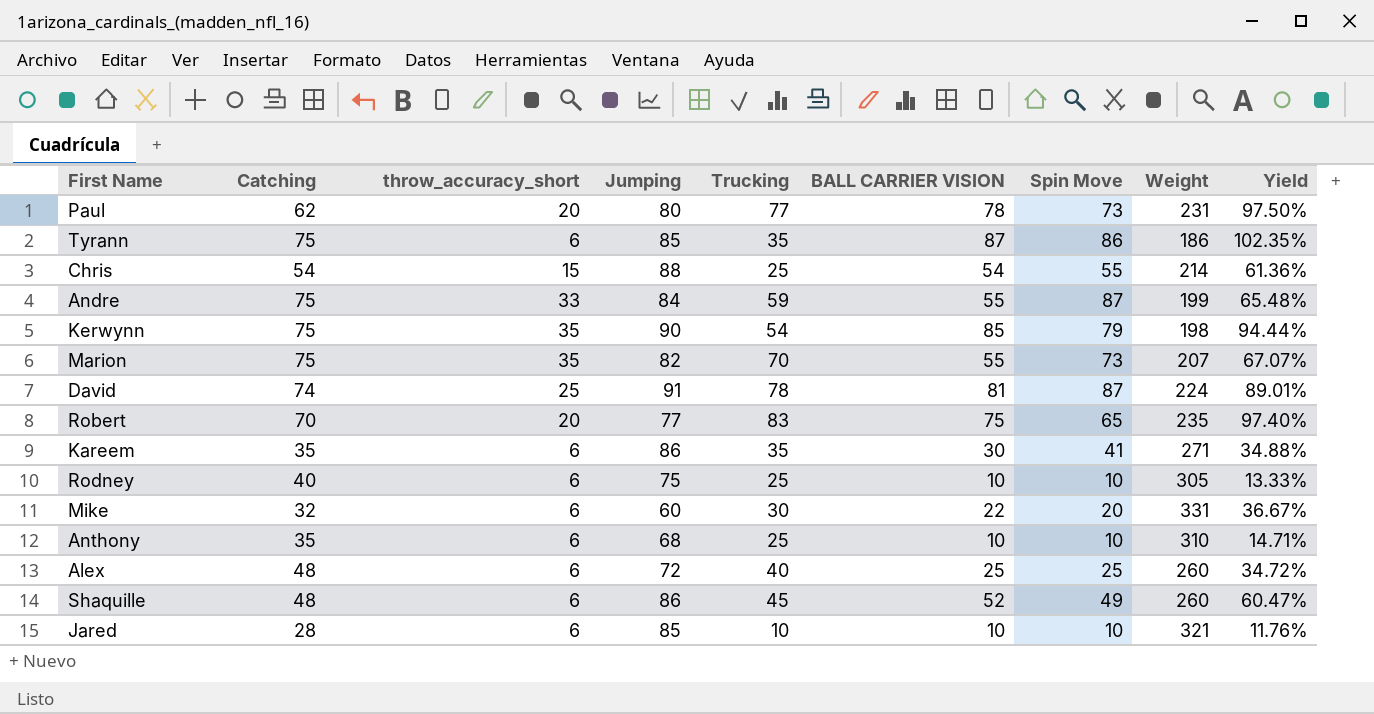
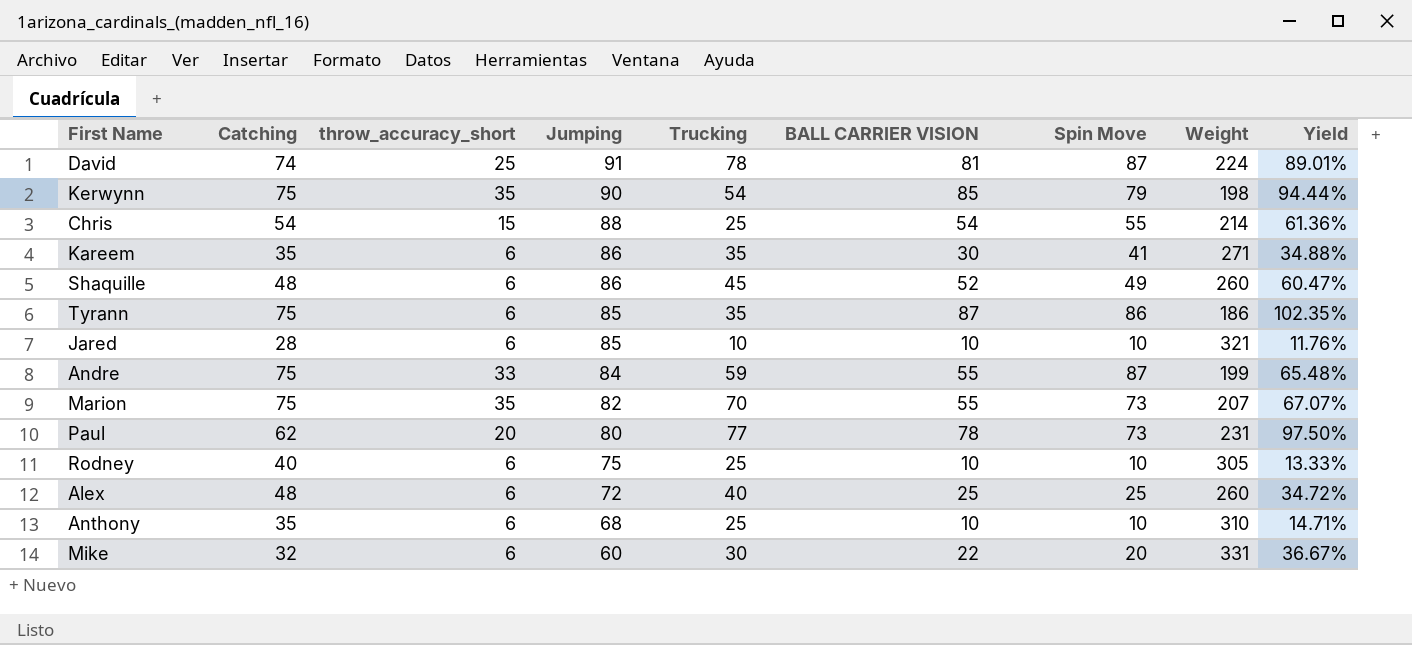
row order: none -> Jumping descending
row Robert: 70 | 20 | 77 | 83 | 75 | 65 | 235 | 97.40% -> none

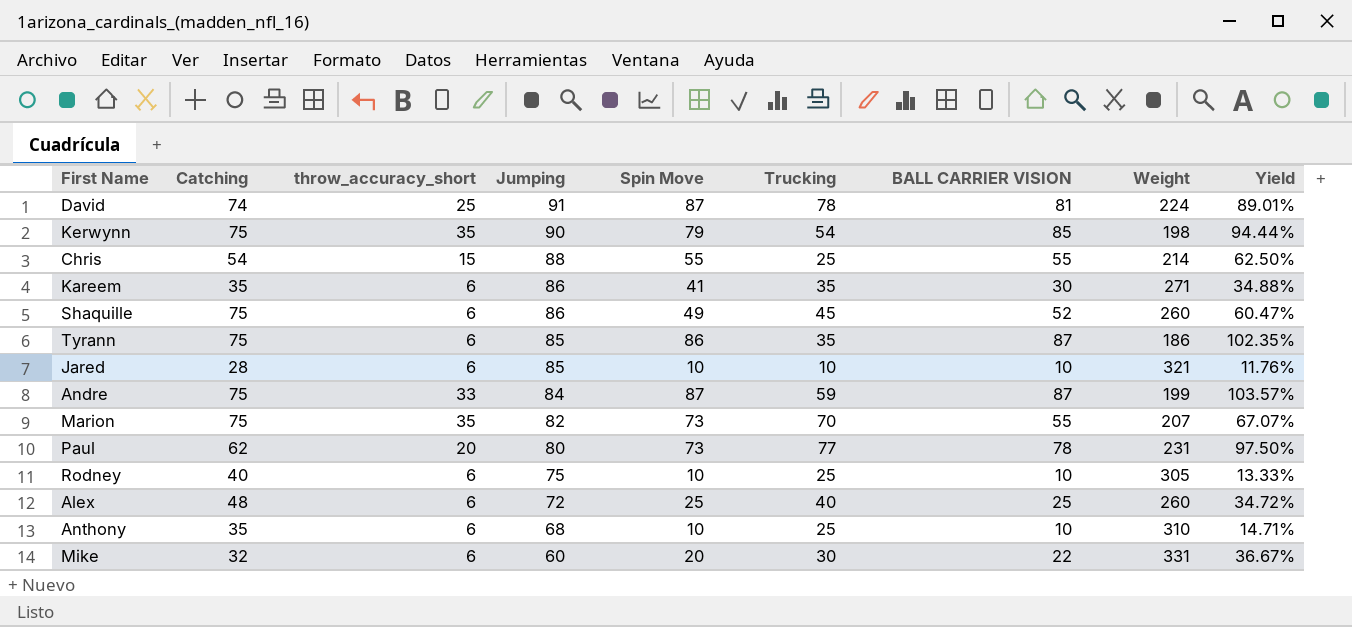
column Spin Move | position: 7 -> 5
Chris | BALL CARRIER VISION: 54 -> 55
Chris | Yield: 61.36% -> 62.50%
Shaquille | Catching: 48 -> 75
Andre | BALL CARRIER VISION: 55 -> 87
Andre | Yield: 65.48% -> 103.57%

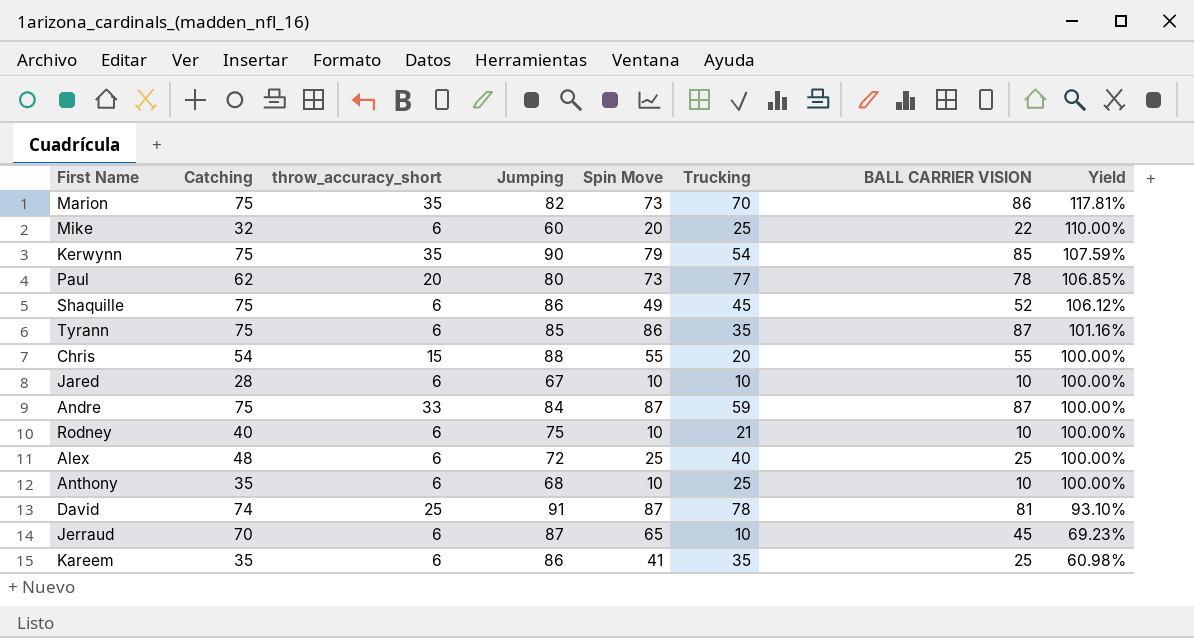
row order: Jumping descending -> Yield descending
column Weight | position: 8 -> none
column Yield | formula: [BALL CARRIER VISION] / [Jumping] -> [BALL CARRIER VISION] / [Spin Move]
Marion | BALL CARRIER VISION: 55 -> 86
Mike | Trucking: 30 -> 25
Chris | Trucking: 25 -> 20
Jared | Jumping: 85 -> 67
Rodney | Trucking: 25 -> 21
row Jerraud: none -> 70 | 6 | 87 | 65 | 10 | 45 | 69.23%
Kareem | BALL CARRIER VISION: 30 -> 25

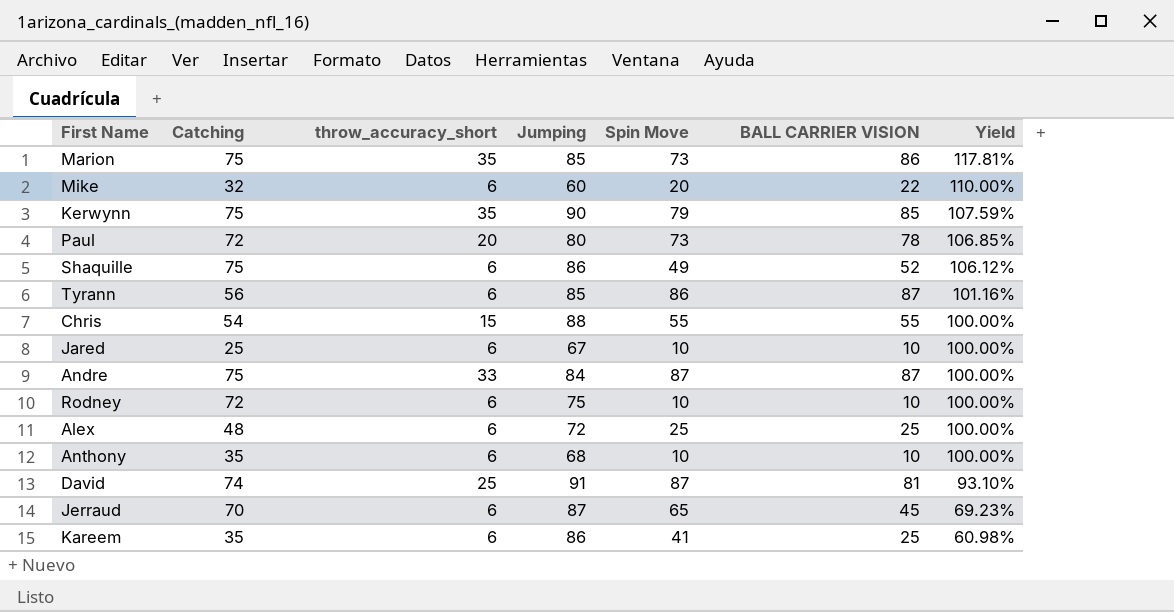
column Trucking | position: 6 -> none
Marion | Jumping: 82 -> 85
Paul | Catching: 62 -> 72
Tyrann | Catching: 75 -> 56
Jared | Catching: 28 -> 25
Rodney | Catching: 40 -> 72

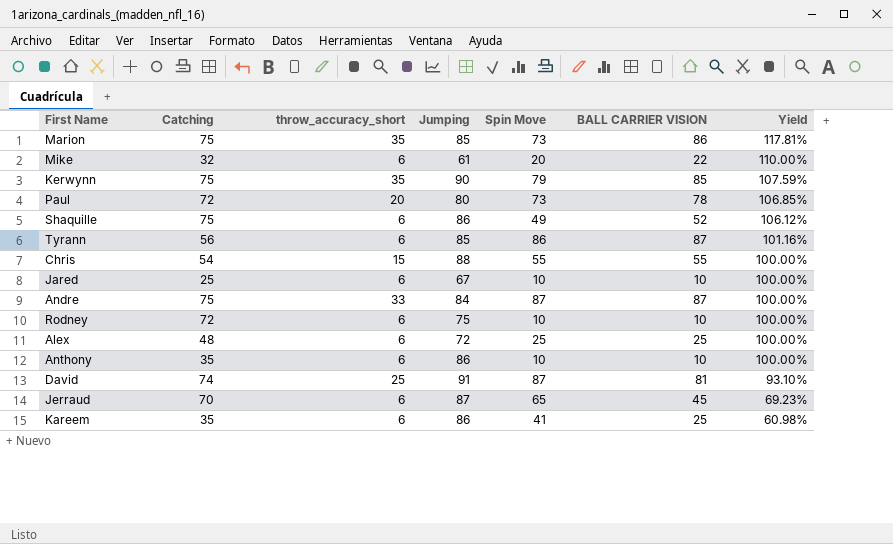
Mike | Jumping: 60 -> 61
Anthony | Jumping: 68 -> 86

